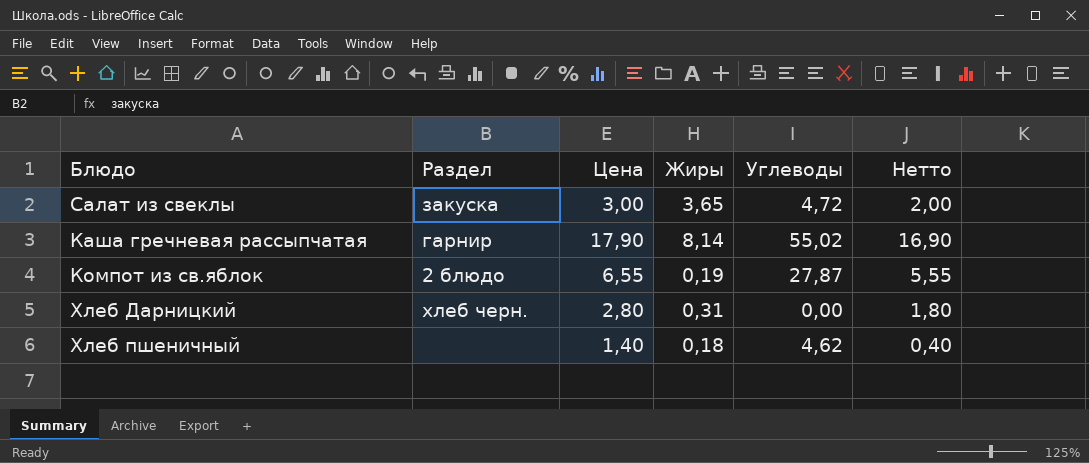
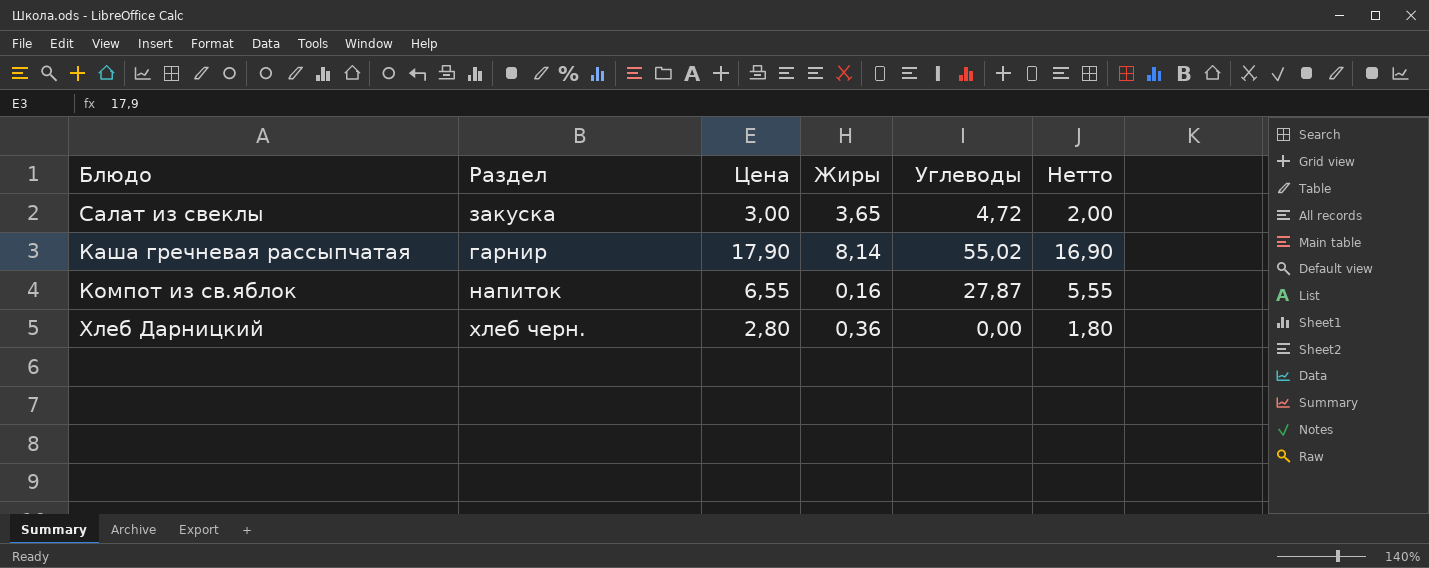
row Хлеб пшеничный: none | 1,40 | 0,18 | 4,62 | 0,40 -> none
Компот из св.яблок | Раздел: 2 блюдо -> напиток
Компот из св.яблок | Жиры: 0,19 -> 0,16
Хлеб Дарницкий | Жиры: 0,31 -> 0,36

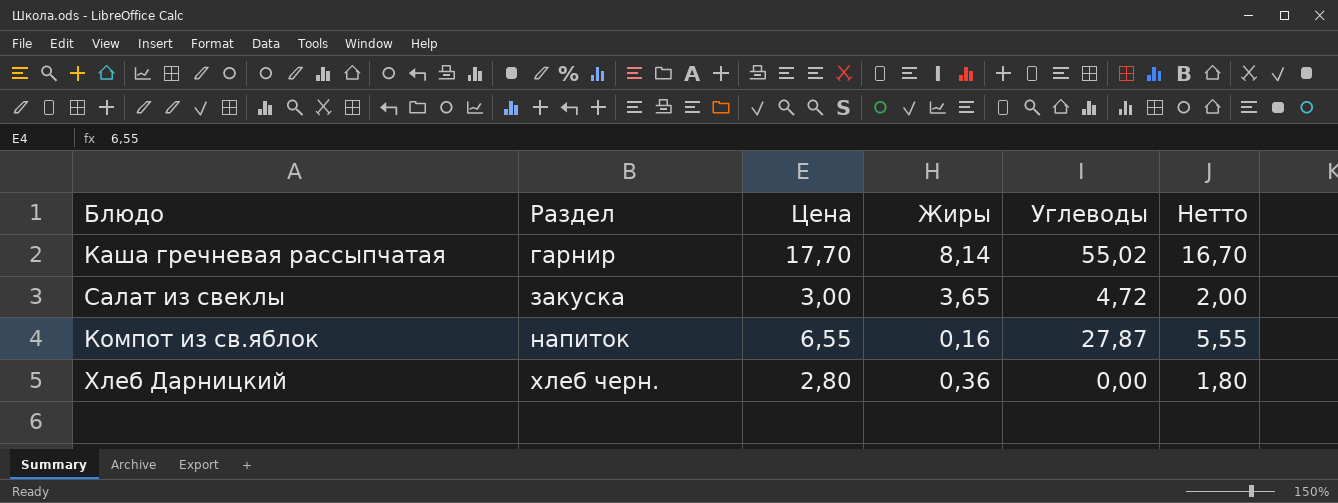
row order: none -> Раздел ascending
Каша гречневая рассыпчатая | Цена: 17,90 -> 17,70
Каша гречневая рассыпчатая | Нетто: 16,90 -> 16,70

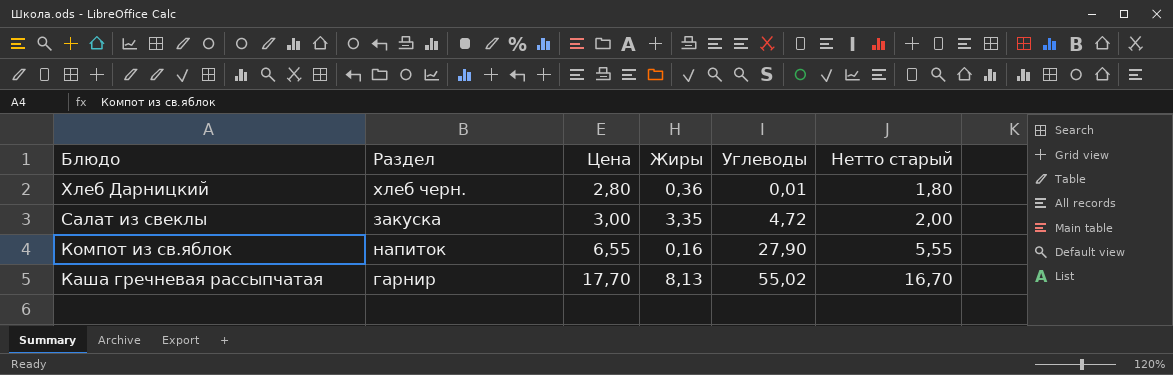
row order: Раздел ascending -> Блюдо descending
column name: Нетто -> Нетто старый
Хлеб Дарницкий | Углеводы: 0,00 -> 0,01
Салат из свеклы | Жиры: 3,65 -> 3,35
Компот из св.яблок | Углеводы: 27,87 -> 27,90
Каша гречневая рассыпчатая | Жиры: 8,14 -> 8,13

